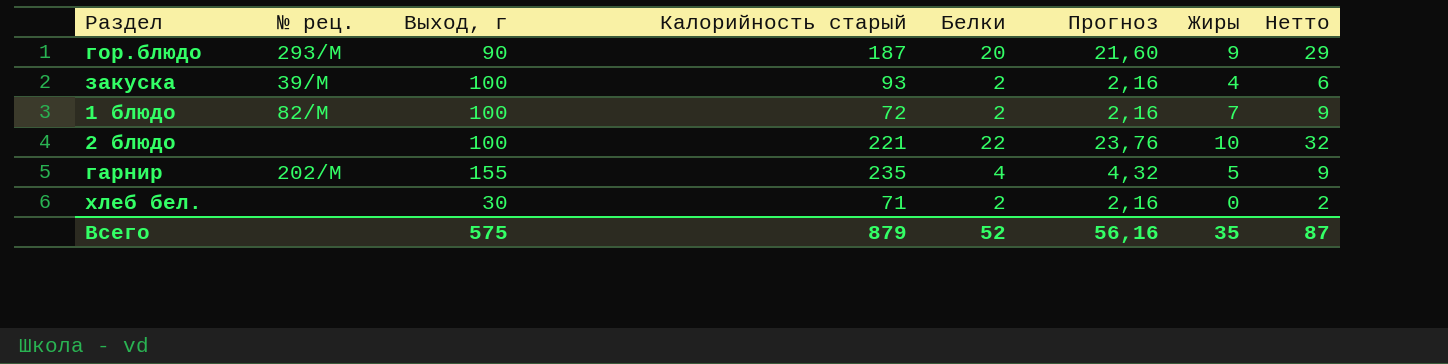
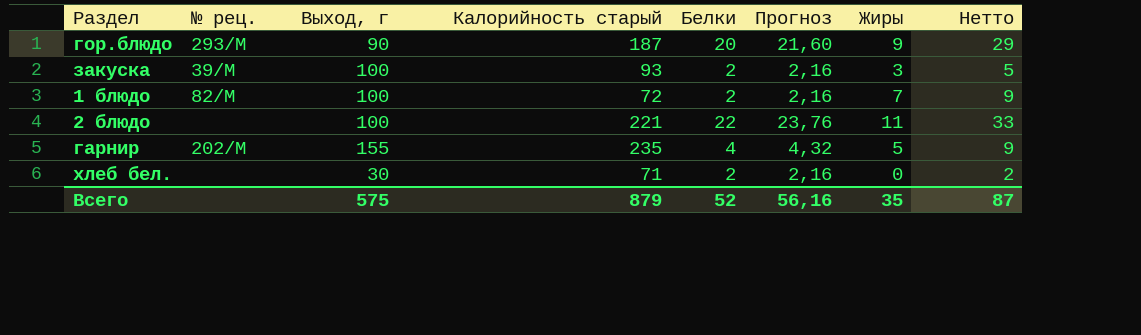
закуска | Жиры: 4 -> 3
закуска | Нетто: 6 -> 5
2 блюдо | Жиры: 10 -> 11
2 блюдо | Нетто: 32 -> 33

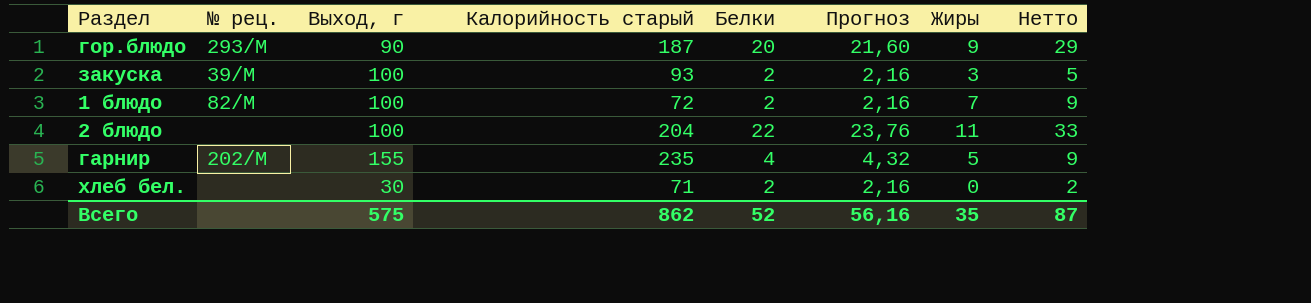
2 блюдо | Калорийность старый: 221 -> 204
Всего | Калорийность старый: 879 -> 862

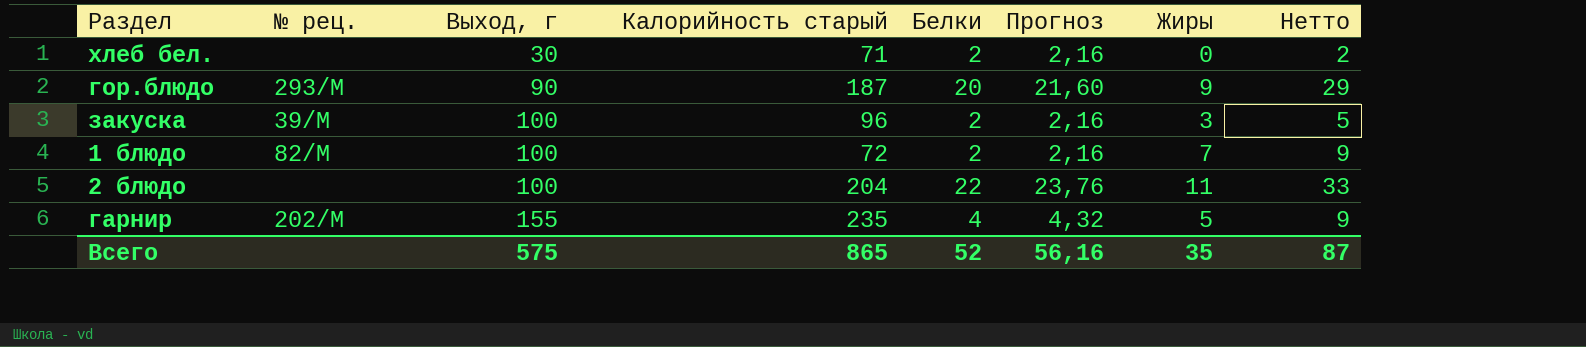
row order: none -> Выход, г ascending
закуска | Калорийность старый: 93 -> 96
Всего | Калорийность старый: 862 -> 865

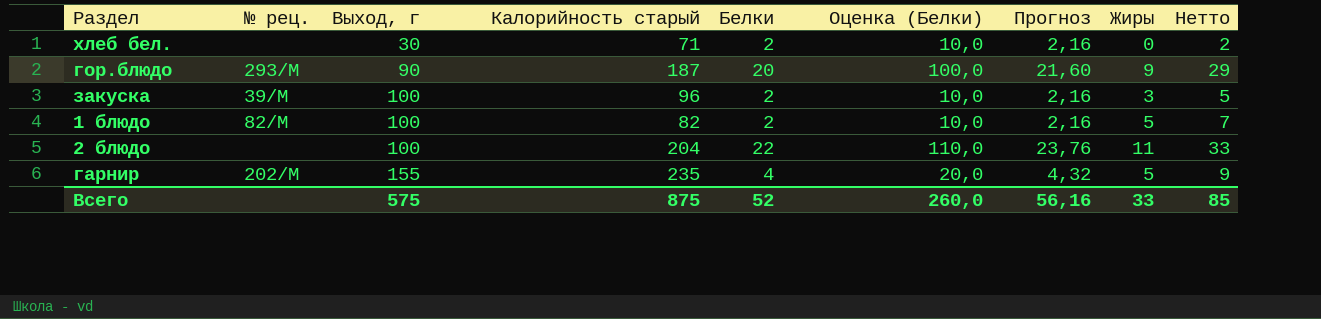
column Оценка (Белки) | formula: none -> [Белки] * 5
1 блюдо | Калорийность старый: 72 -> 82
1 блюдо | Жиры: 7 -> 5
1 блюдо | Нетто: 9 -> 7
Всего | Калорийность старый: 865 -> 875
Всего | Жиры: 35 -> 33
Всего | Нетто: 87 -> 85

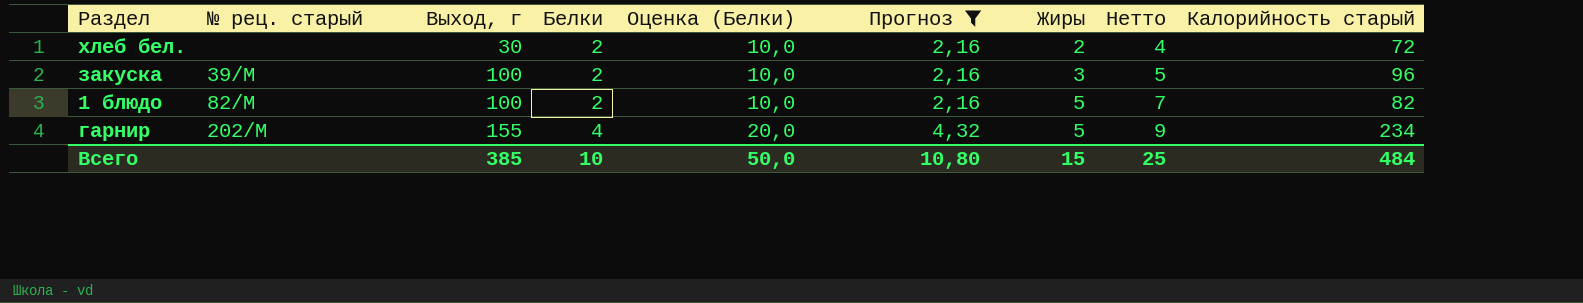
filter: none -> Прогноз <= 4,32
column name: № рец. -> № рец. старый
column Калорийность старый | position: 4 -> 9
хлеб бел. | Жиры: 0 -> 2
хлеб бел. | Нетто: 2 -> 4
хлеб бел. | Калорийность старый: 71 -> 72
гарнир | Калорийность старый: 235 -> 234
Всего | Выход, г: 575 -> 385
Всего | Белки: 52 -> 10
Всего | Оценка (Белки): 260,0 -> 50,0
Всего | Прогноз: 56,16 -> 10,80
Всего | Жиры: 33 -> 15
Всего | Нетто: 85 -> 25
Всего | Калорийность старый: 875 -> 484

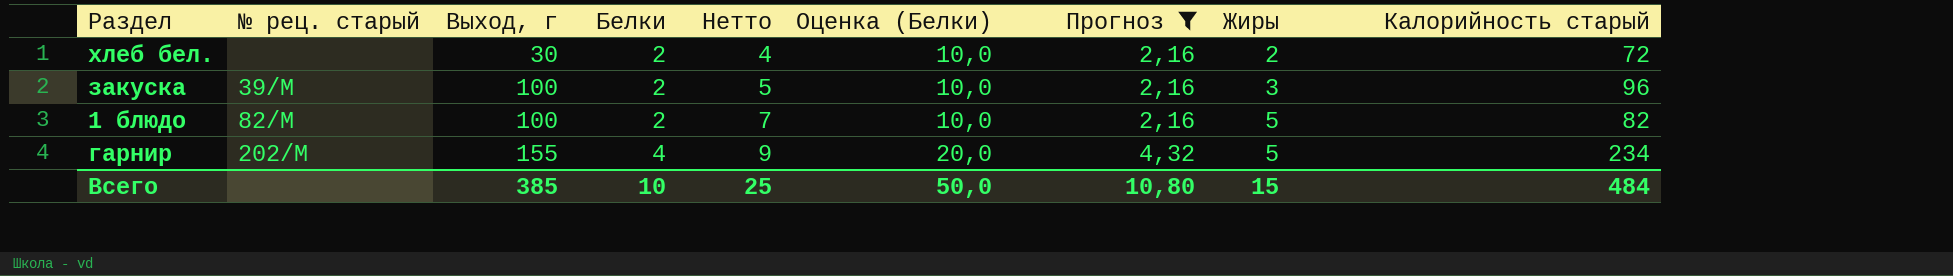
column Нетто | position: 8 -> 5

